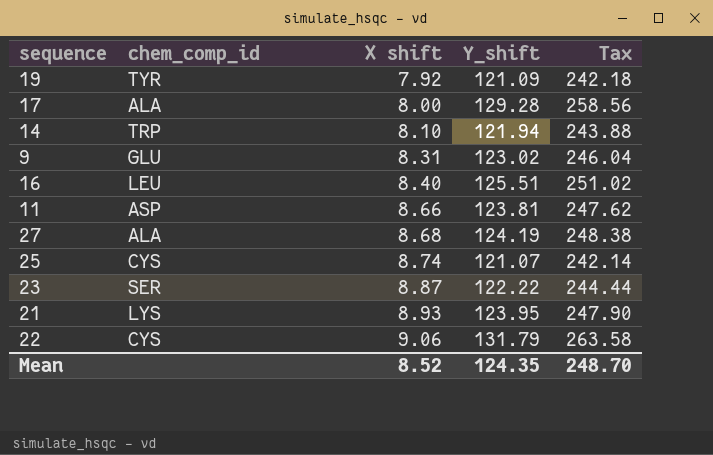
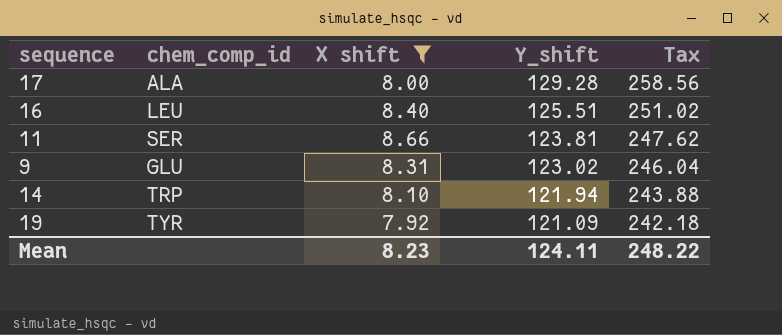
filter: none -> X shift <= 8.66
row order: X shift ascending -> Y_shift descending
11 | chem_comp_id: ASP -> SER
Mean | X shift: 8.52 -> 8.23
Mean | Y_shift: 124.35 -> 124.11
Mean | Tax: 248.70 -> 248.22

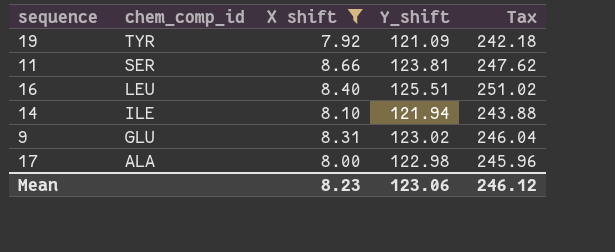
row order: Y_shift descending -> chem_comp_id descending
14 | chem_comp_id: TRP -> ILE
17 | Y_shift: 129.28 -> 122.98
17 | Tax: 258.56 -> 245.96
Mean | Y_shift: 124.11 -> 123.06
Mean | Tax: 248.22 -> 246.12

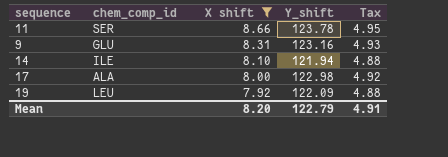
row order: chem_comp_id descending -> X shift descending
column Tax | formula: [Y_shift] * 2 -> [Y_shift] * 0.04
row 16: LEU | 8.40 | 125.51 | 251.02 -> none
11 | Y_shift: 123.81 -> 123.78
9 | Y_shift: 123.02 -> 123.16
19 | chem_comp_id: TYR -> LEU
19 | Y_shift: 121.09 -> 122.09
Mean | X shift: 8.23 -> 8.20
Mean | Y_shift: 123.06 -> 122.79
Mean | Tax: 246.12 -> 4.91

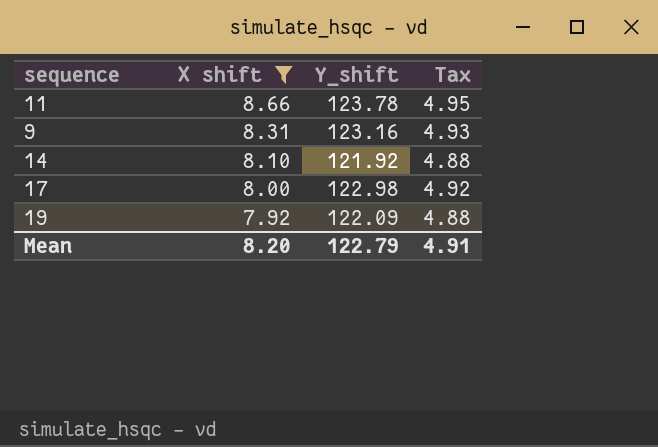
column chem_comp_id | position: 2 -> none
14 | Y_shift: 121.94 -> 121.92

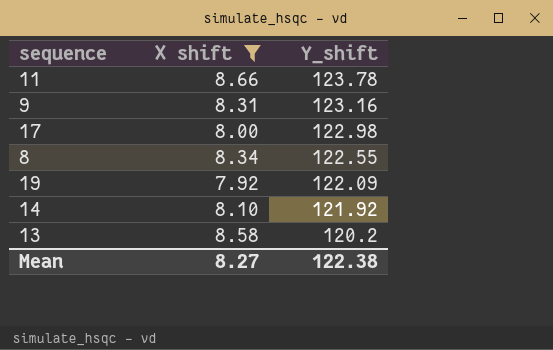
row order: X shift descending -> Y_shift descending
column Tax | formula: [Y_shift] * 0.04 -> none
row 8: none -> 8.34 | 122.55
row 13: none -> 8.58 | 120.2
Mean | X shift: 8.20 -> 8.27
Mean | Y_shift: 122.79 -> 122.38

